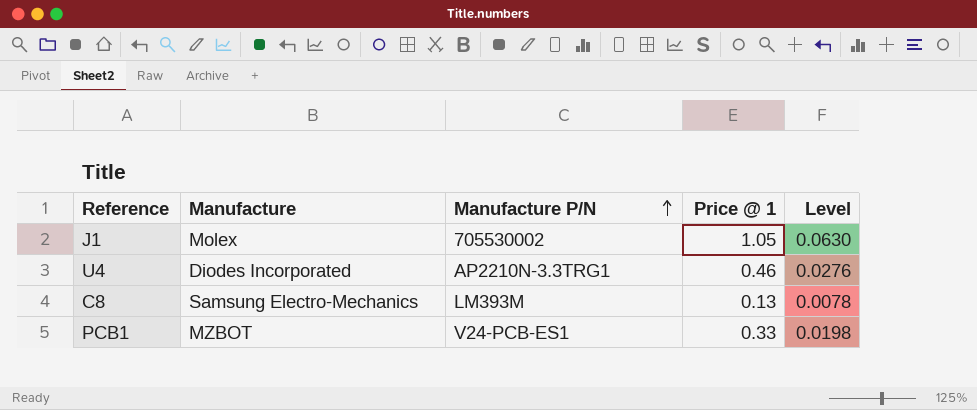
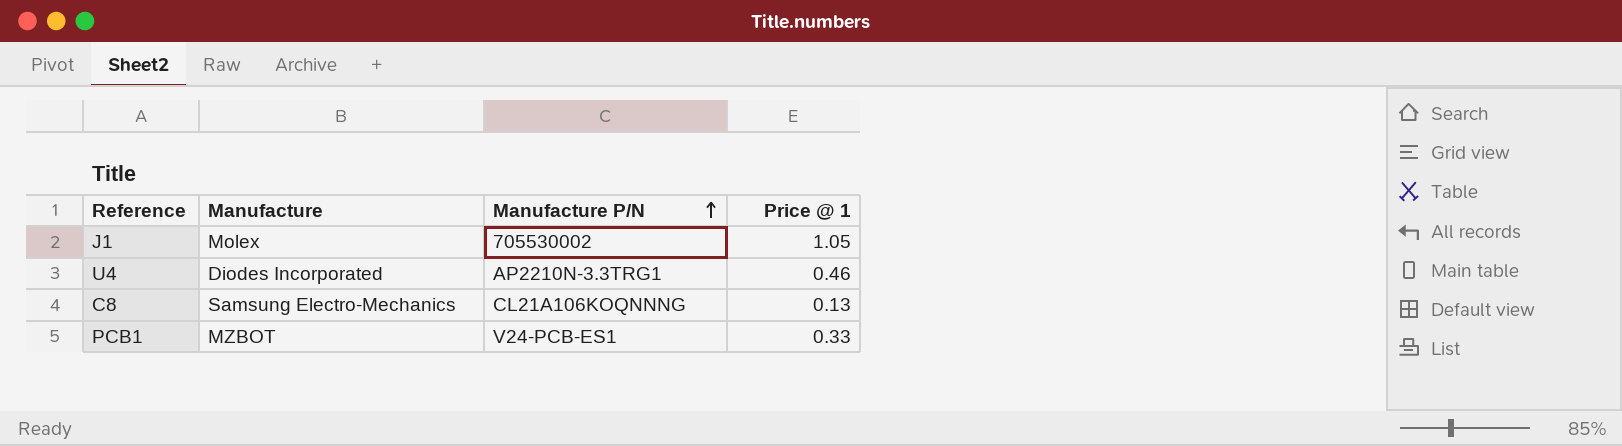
column Level | formula: [Price @ 1] * 0.06 -> none
C8 | Manufacture P/N: LM393M -> CL21A106KOQNNNG

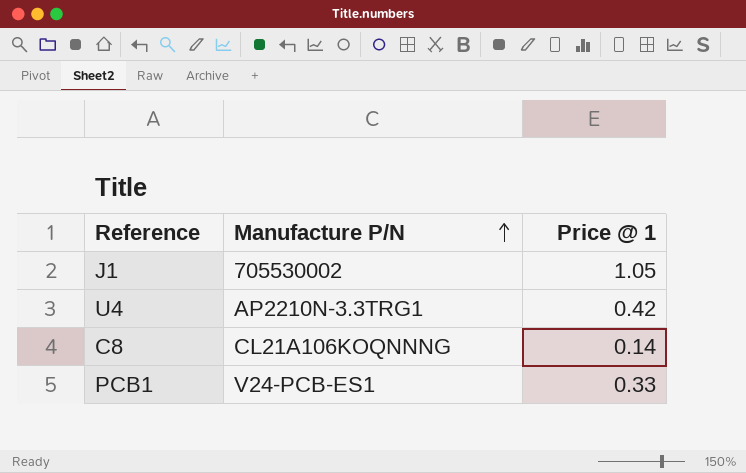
column Manufacture | position: 2 -> none
U4 | Price @ 1: 0.46 -> 0.42
C8 | Price @ 1: 0.13 -> 0.14

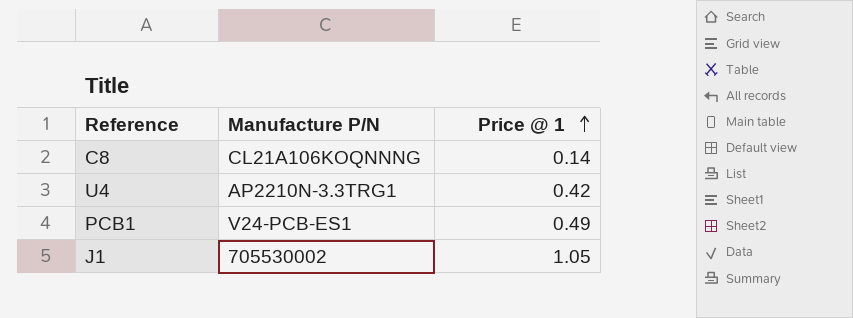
row order: Manufacture P/N ascending -> Price @ 1 ascending
PCB1 | Price @ 1: 0.33 -> 0.49

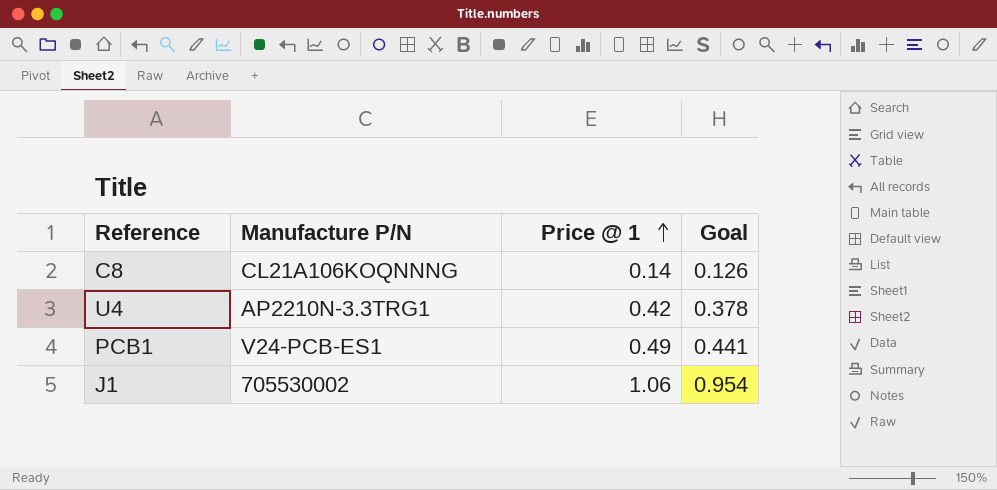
column Goal | formula: none -> [Price @ 1] * 0.9
J1 | Price @ 1: 1.05 -> 1.06

